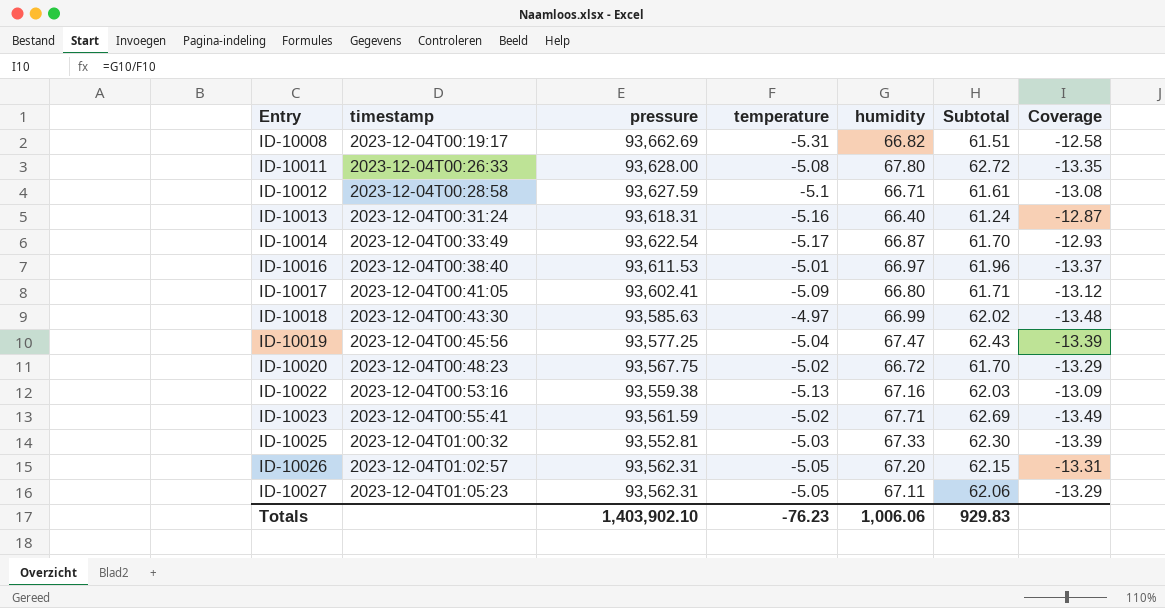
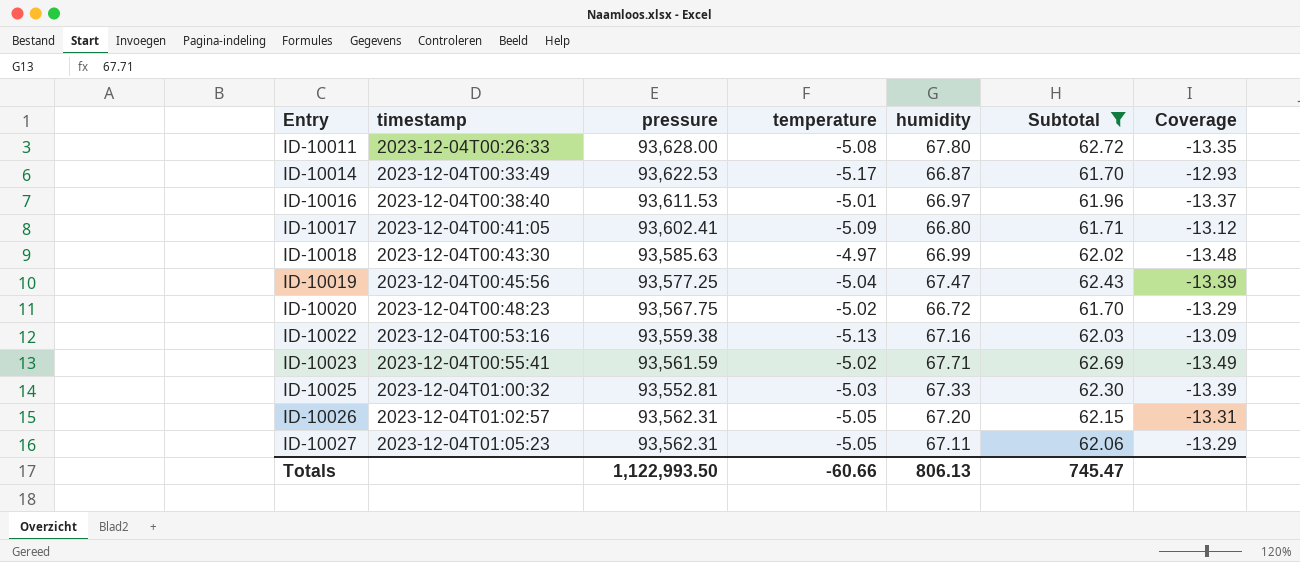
filter: none -> Subtotal >= 61.70
ID-10014 | pressure: 93,622.54 -> 93,622.53
Totals | pressure: 1,403,902.10 -> 1,122,993.50
Totals | temperature: -76.23 -> -60.66
Totals | humidity: 1,006.06 -> 806.13
Totals | Subtotal: 929.83 -> 745.47

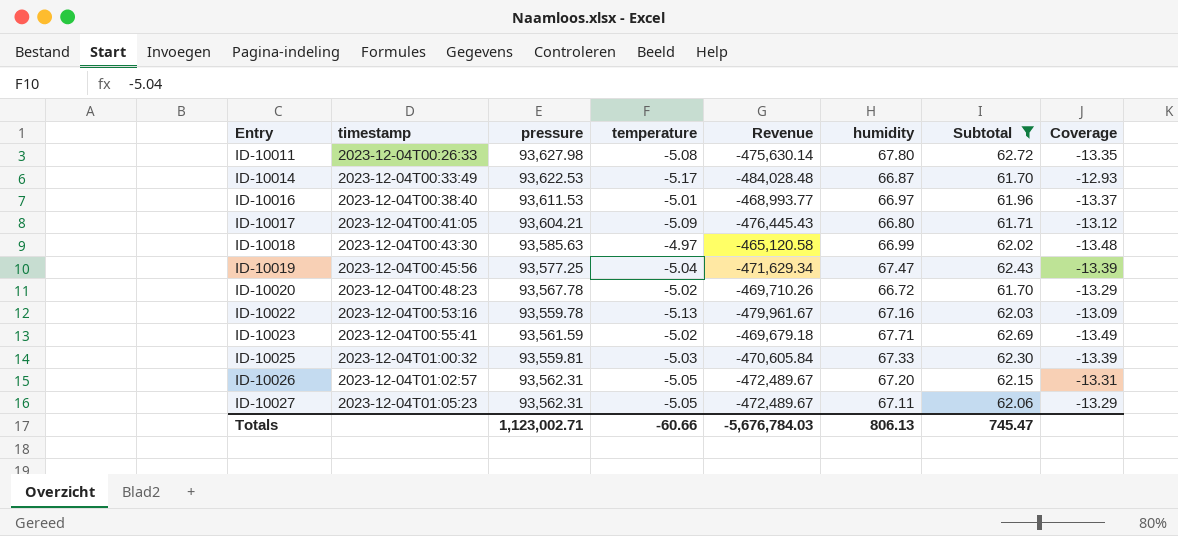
column Revenue | formula: none -> [pressure] * [temperature]
ID-10011 | pressure: 93,628.00 -> 93,627.98
ID-10017 | pressure: 93,602.41 -> 93,604.21
ID-10020 | pressure: 93,567.75 -> 93,567.78
ID-10022 | pressure: 93,559.38 -> 93,559.78
ID-10025 | pressure: 93,552.81 -> 93,559.81
Totals | pressure: 1,122,993.50 -> 1,123,002.71

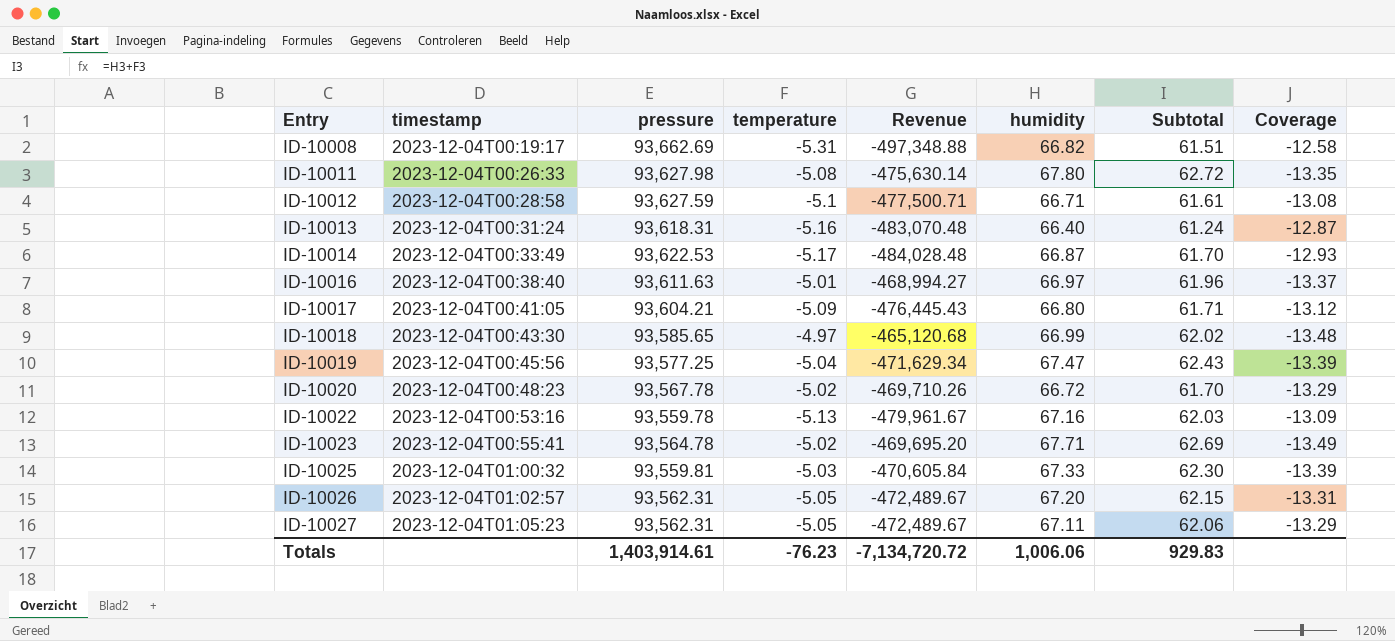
filter: Subtotal >= 61.70 -> none
ID-10016 | pressure: 93,611.53 -> 93,611.63
ID-10016 | Revenue: -468,993.77 -> -468,994.27
ID-10018 | pressure: 93,585.63 -> 93,585.65
ID-10018 | Revenue: -465,120.58 -> -465,120.68
ID-10023 | pressure: 93,561.59 -> 93,564.78
ID-10023 | Revenue: -469,679.18 -> -469,695.20
Totals | pressure: 1,123,002.71 -> 1,403,914.61
Totals | temperature: -60.66 -> -76.23
Totals | Revenue: -5,676,784.03 -> -7,134,720.72
Totals | humidity: 806.13 -> 1,006.06
Totals | Subtotal: 745.47 -> 929.83

